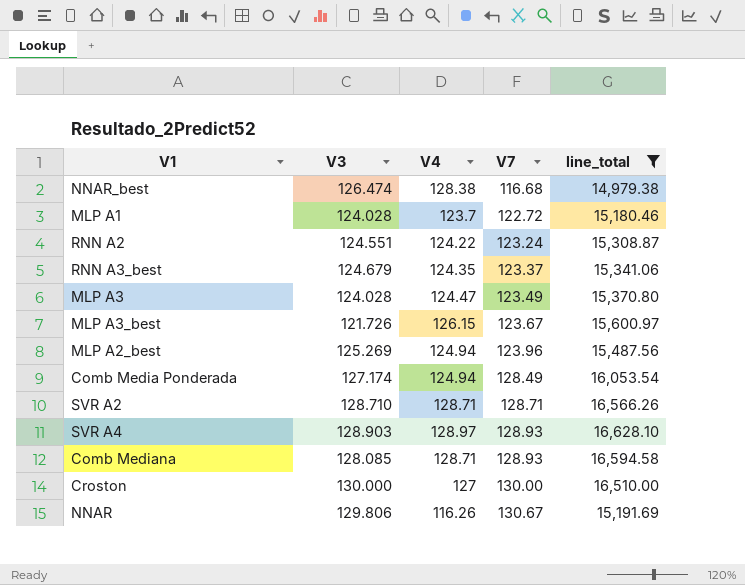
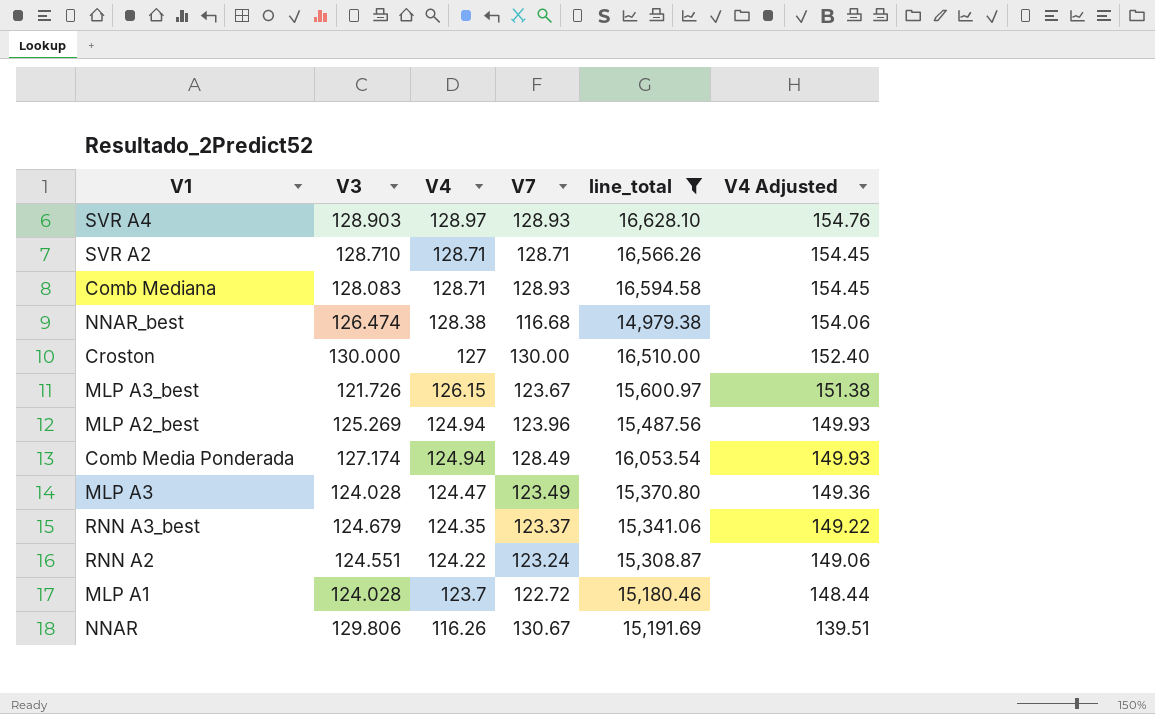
row order: V7 ascending -> V4 descending
column V4 Adjusted | formula: none -> [V4] * 1.2
Comb Mediana | V3: 128.085 -> 128.083

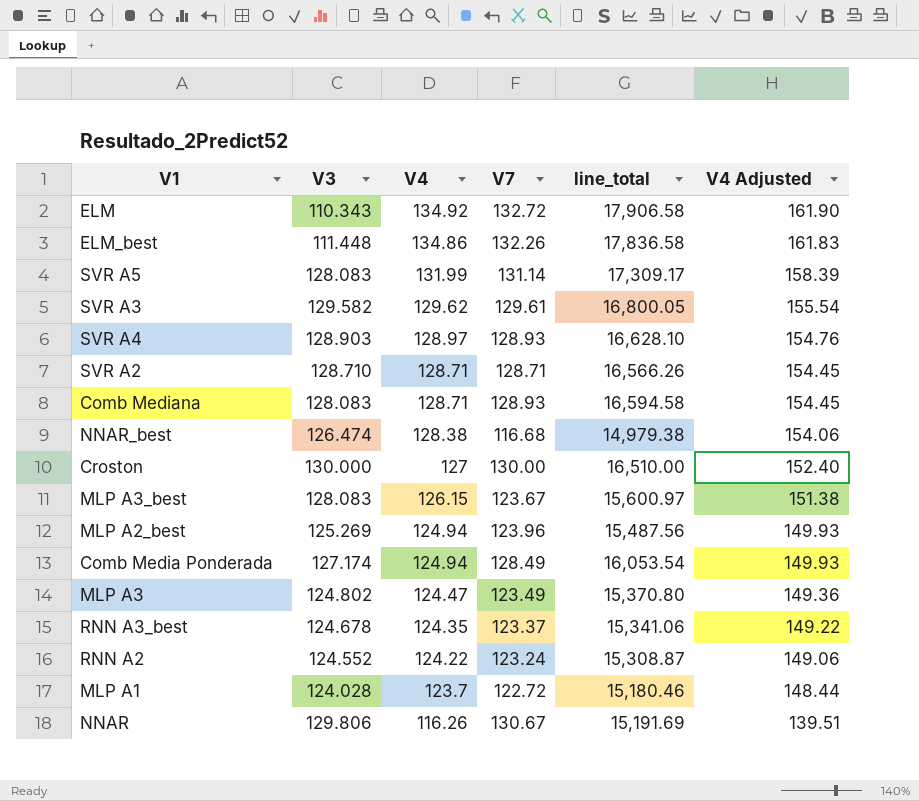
filter: line_total <= 16,628.10 -> none
MLP A3_best | V3: 121.726 -> 128.083
MLP A3 | V3: 124.028 -> 124.802
RNN A3_best | V3: 124.679 -> 124.678
RNN A2 | V3: 124.551 -> 124.552

